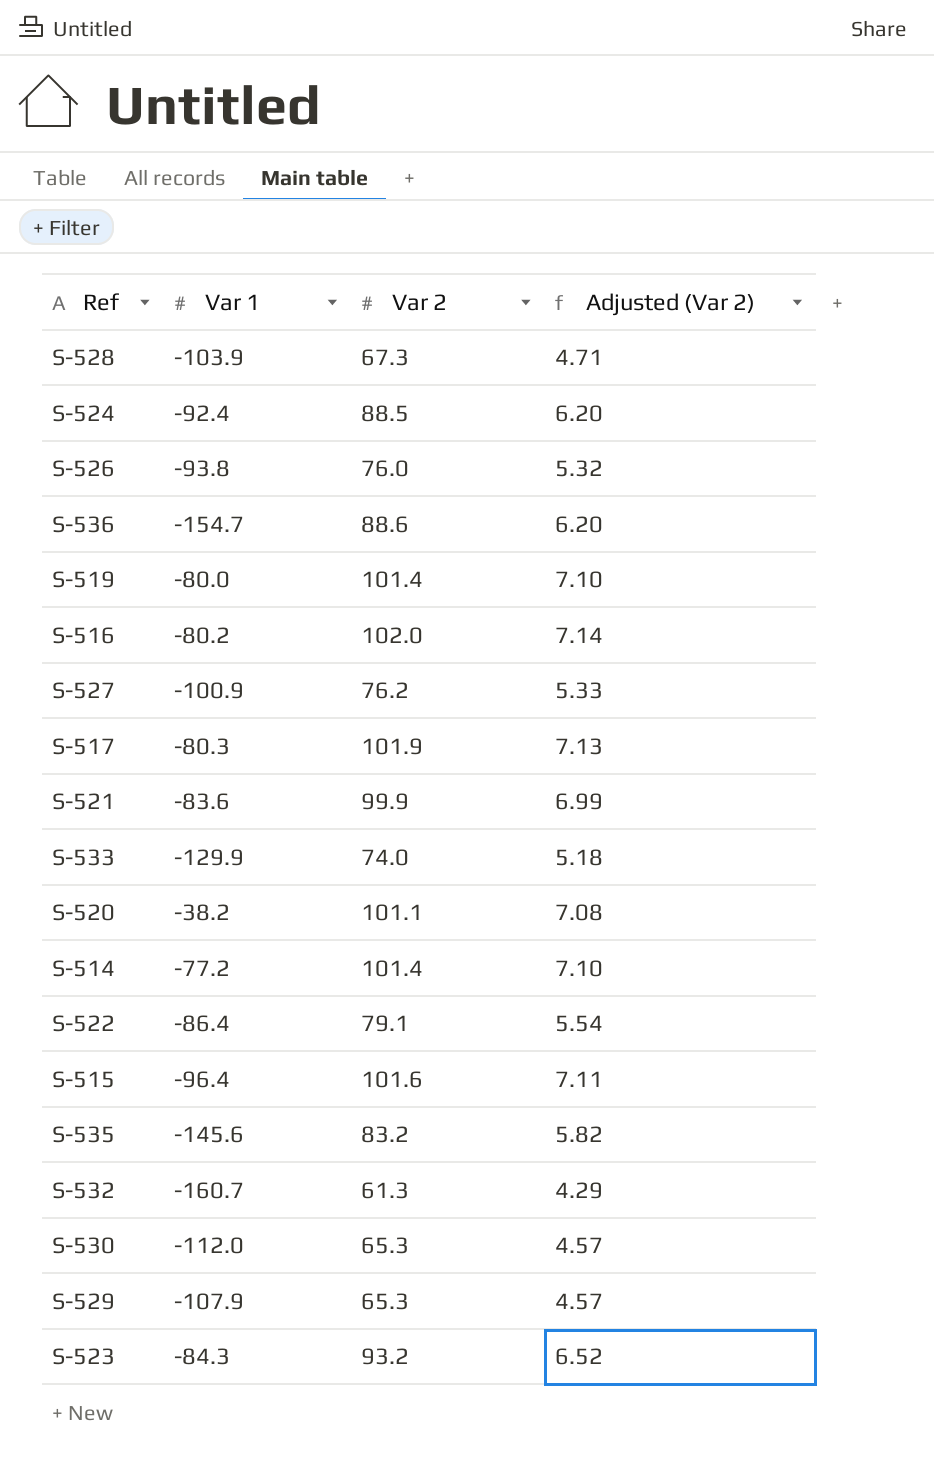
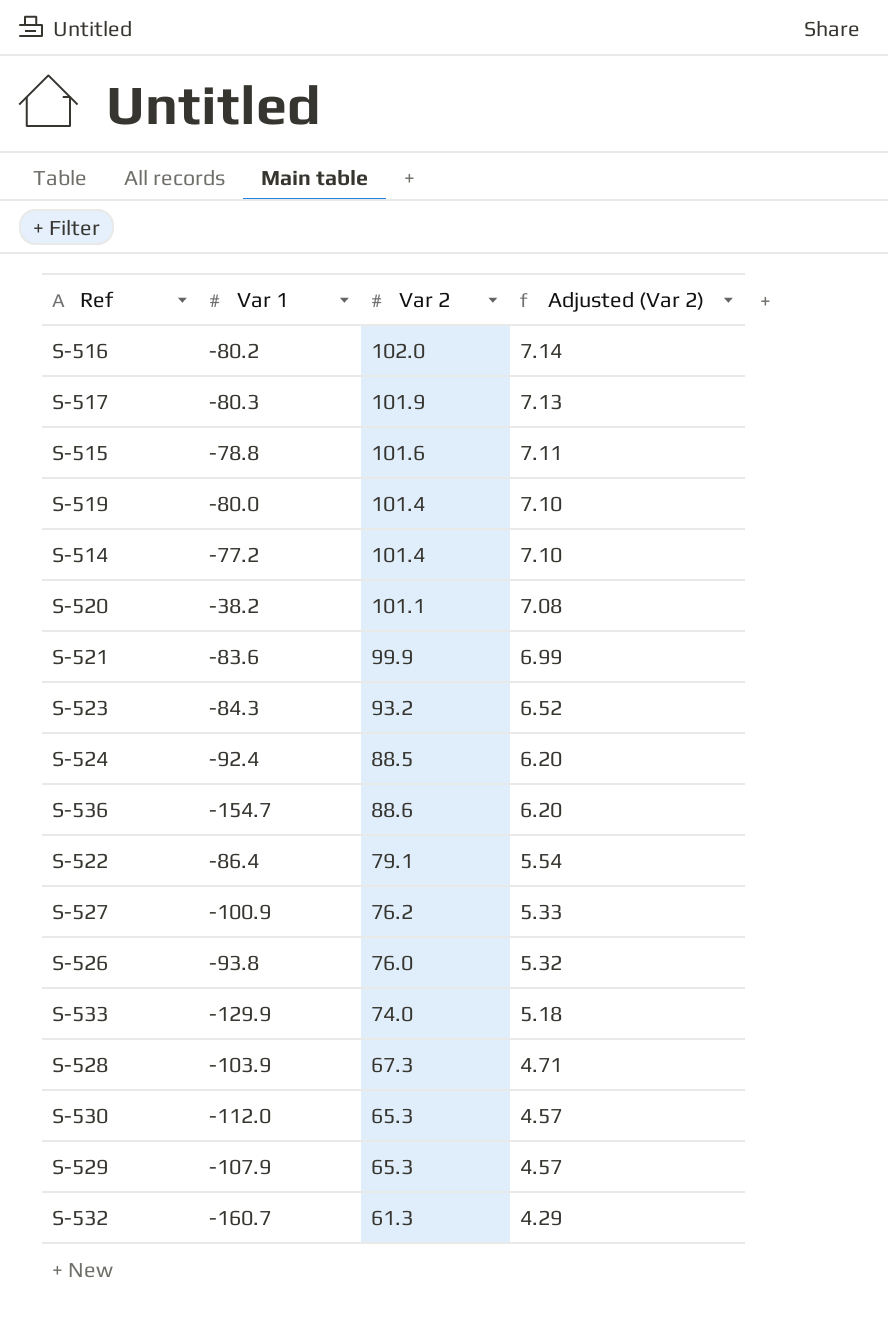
row order: none -> Adjusted (Var 2) descending
row S-535: -145.6 | 83.2 | 5.82 -> none
S-515 | Var 1: -96.4 -> -78.8

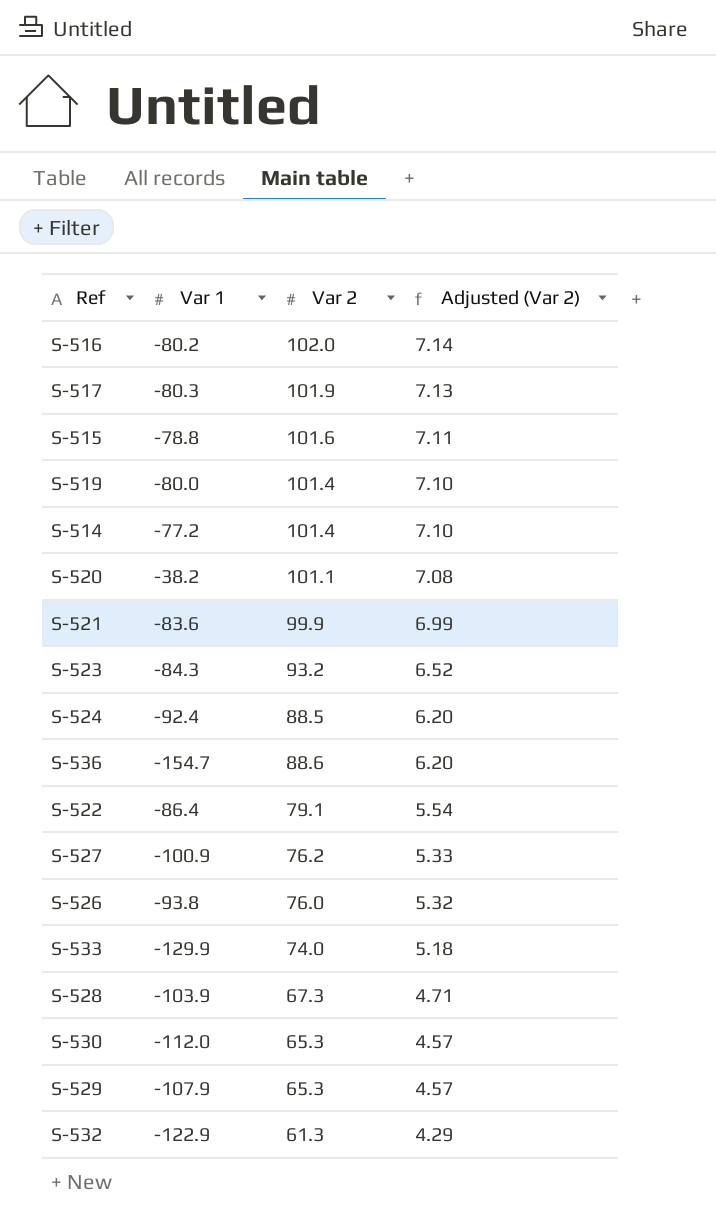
S-532 | Var 1: -160.7 -> -122.9

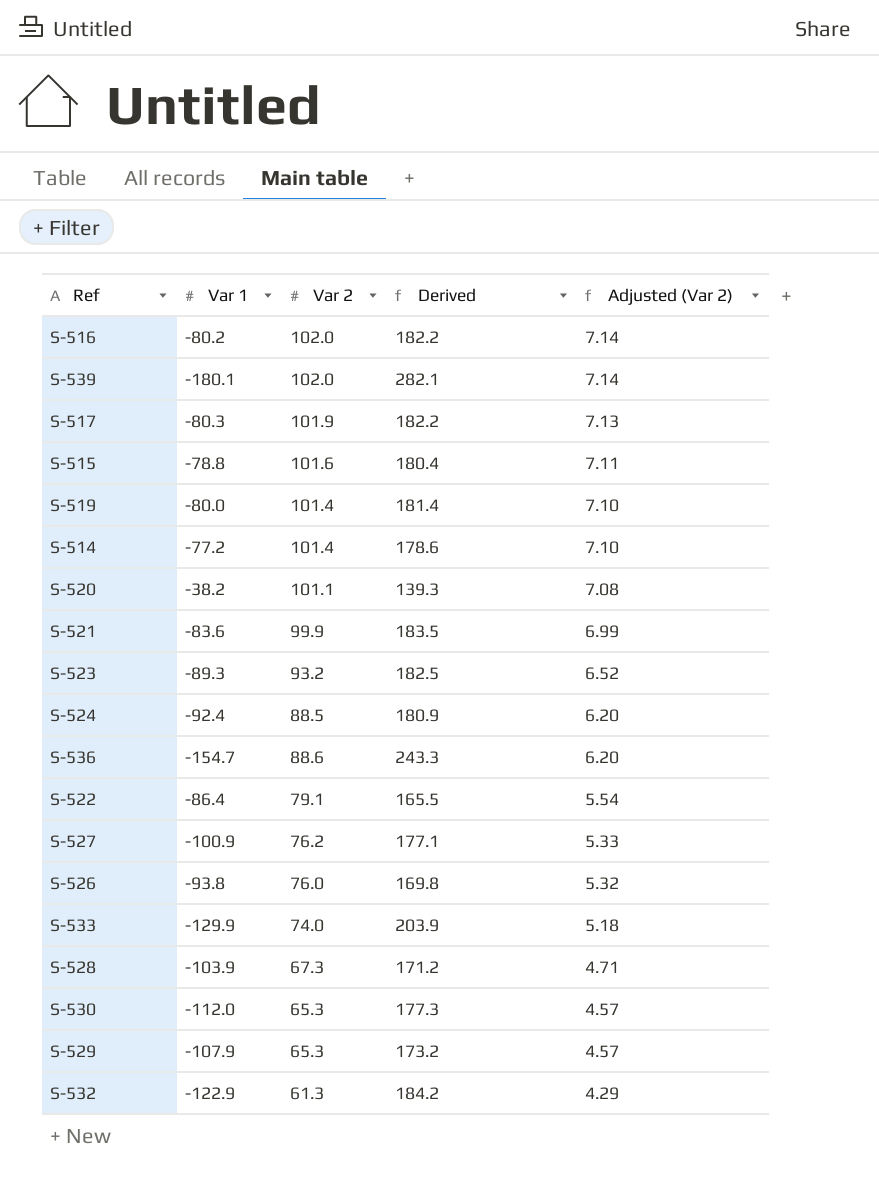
column Derived | formula: none -> [Var 2] - [Var 1]
row S-539: none -> -180.1 | 102.0 | 282.1 | 7.14
S-523 | Var 1: -84.3 -> -89.3

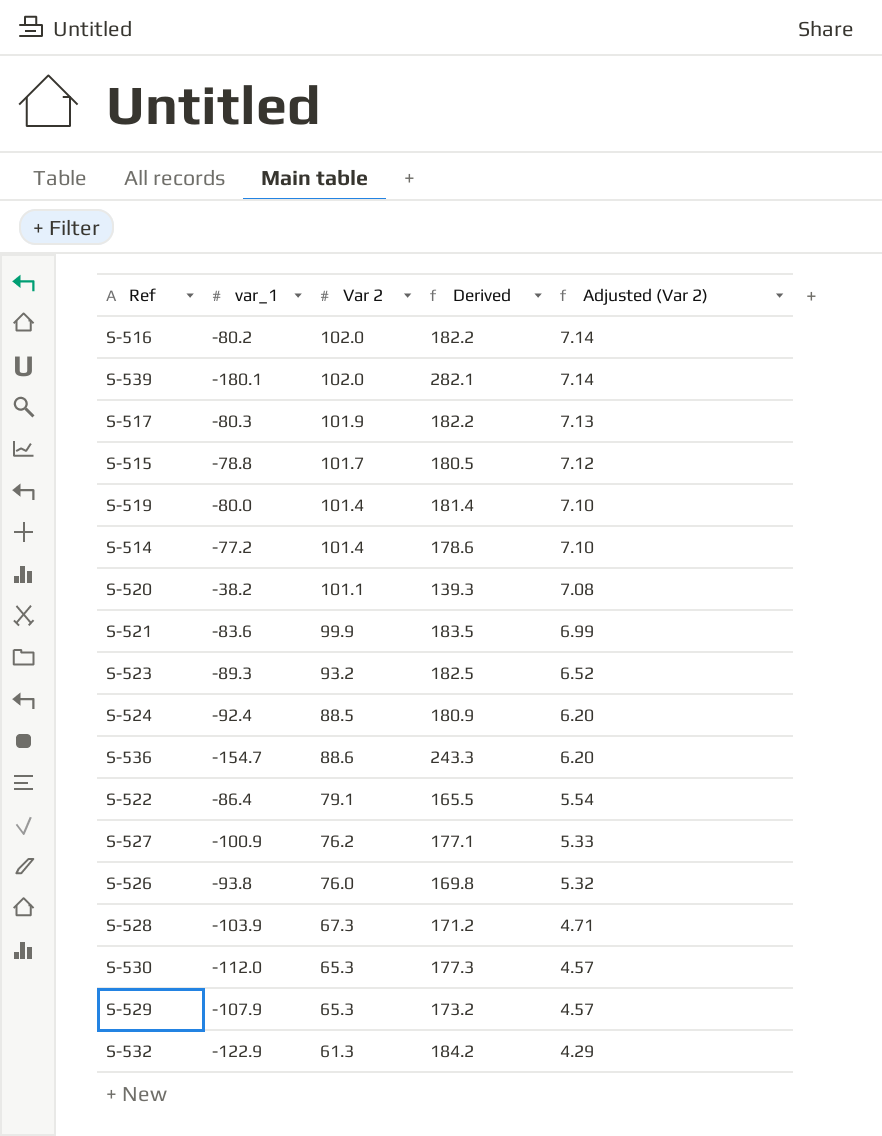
column name: Var 1 -> var_1
row S-533: -129.9 | 74.0 | 203.9 | 5.18 -> none
S-515 | Var 2: 101.6 -> 101.7
S-515 | Derived: 180.4 -> 180.5
S-515 | Adjusted (Var 2): 7.11 -> 7.12

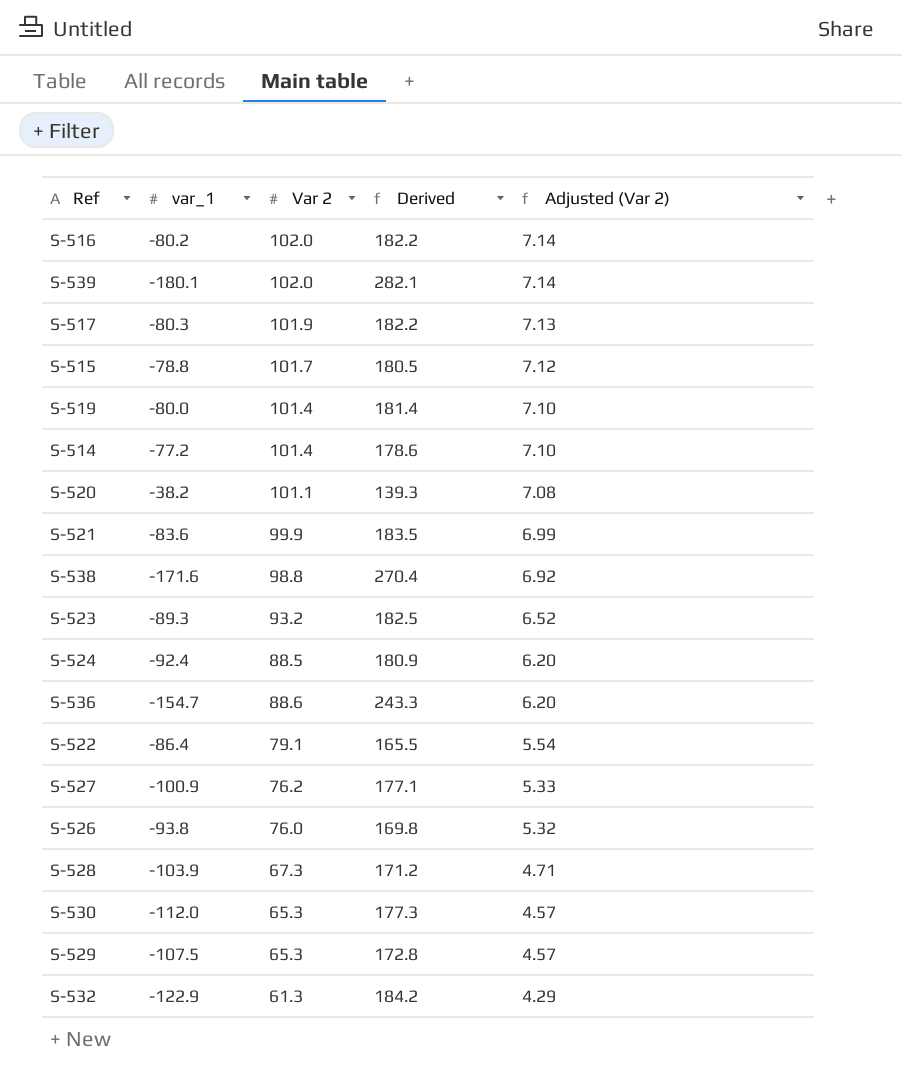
row S-538: none -> -171.6 | 98.8 | 270.4 | 6.92
S-529 | var_1: -107.9 -> -107.5
S-529 | Derived: 173.2 -> 172.8

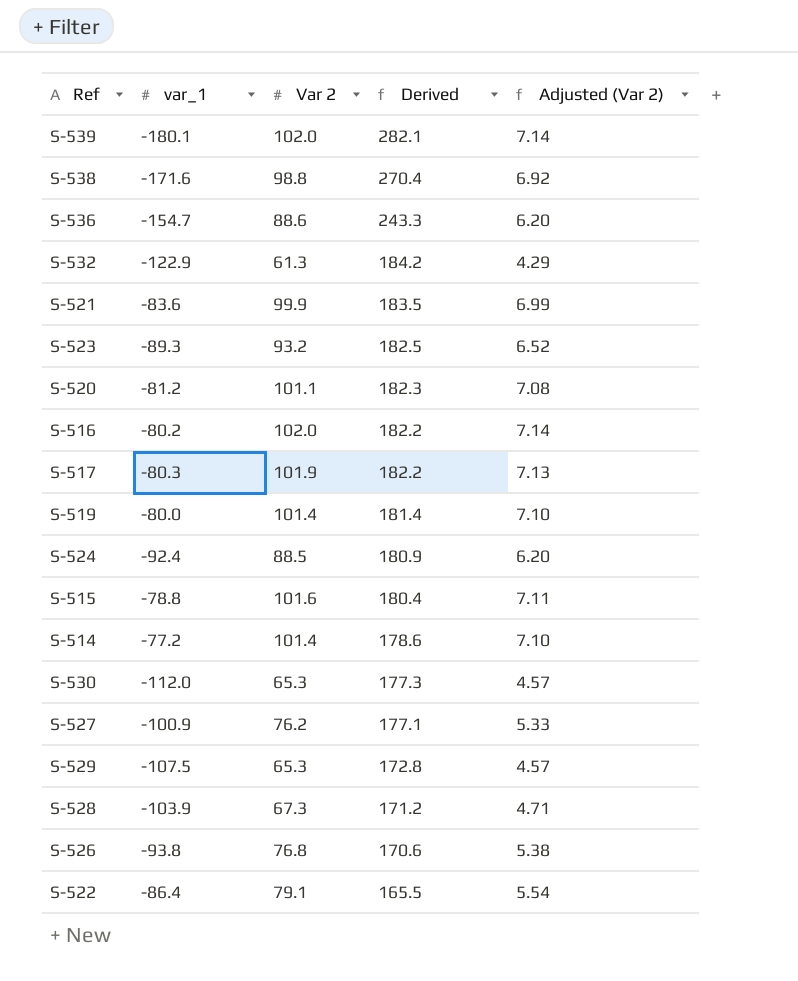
row order: Adjusted (Var 2) descending -> Derived descending
S-520 | var_1: -38.2 -> -81.2
S-520 | Derived: 139.3 -> 182.3
S-515 | Var 2: 101.7 -> 101.6
S-515 | Derived: 180.5 -> 180.4
S-515 | Adjusted (Var 2): 7.12 -> 7.11
S-526 | Var 2: 76.0 -> 76.8
S-526 | Derived: 169.8 -> 170.6
S-526 | Adjusted (Var 2): 5.32 -> 5.38

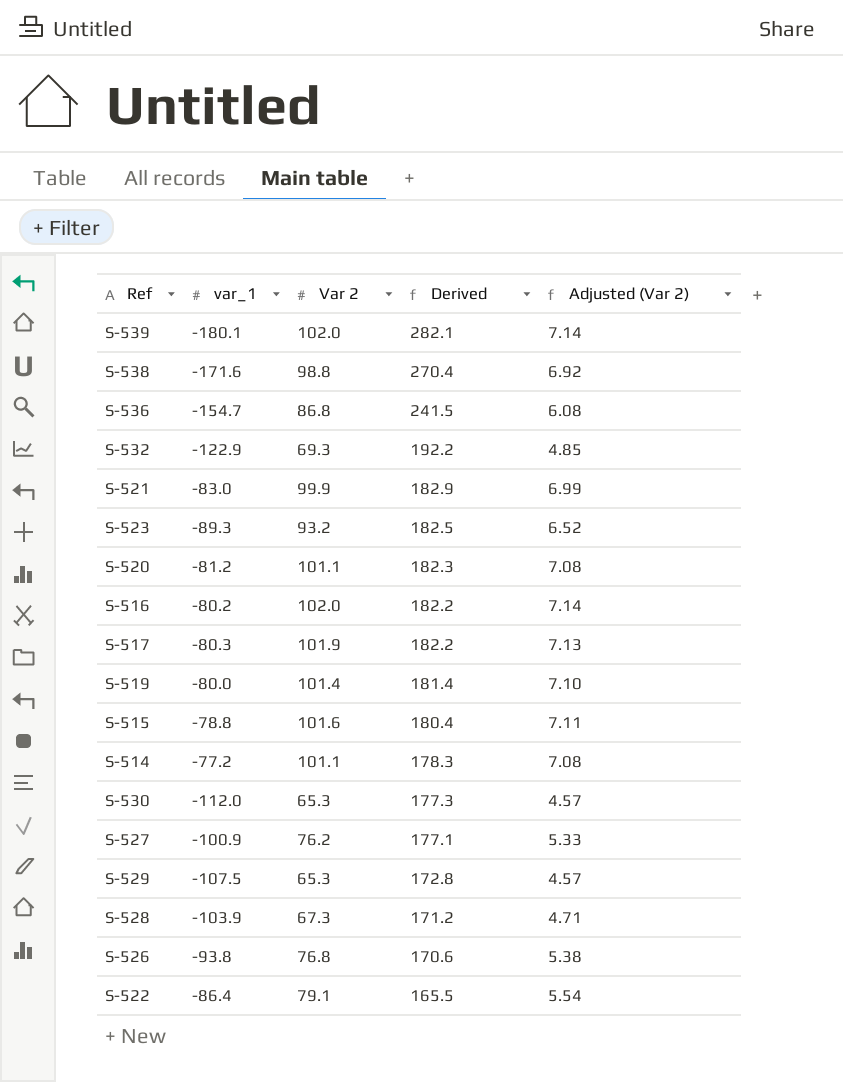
row S-524: -92.4 | 88.5 | 180.9 | 6.20 -> none
S-536 | Var 2: 88.6 -> 86.8
S-536 | Derived: 243.3 -> 241.5
S-536 | Adjusted (Var 2): 6.20 -> 6.08
S-532 | Var 2: 61.3 -> 69.3
S-532 | Derived: 184.2 -> 192.2
S-532 | Adjusted (Var 2): 4.29 -> 4.85
S-521 | var_1: -83.6 -> -83.0
S-521 | Derived: 183.5 -> 182.9
S-514 | Var 2: 101.4 -> 101.1
S-514 | Derived: 178.6 -> 178.3
S-514 | Adjusted (Var 2): 7.10 -> 7.08

